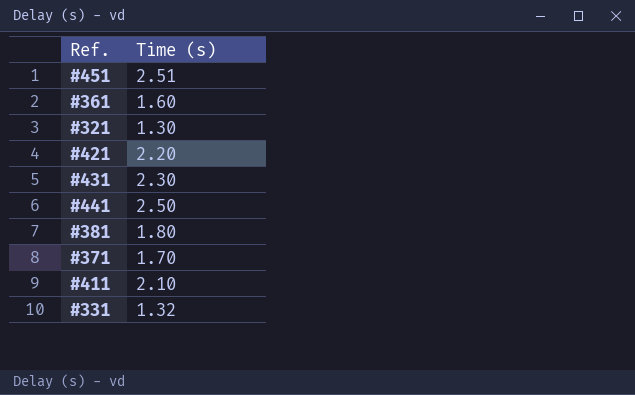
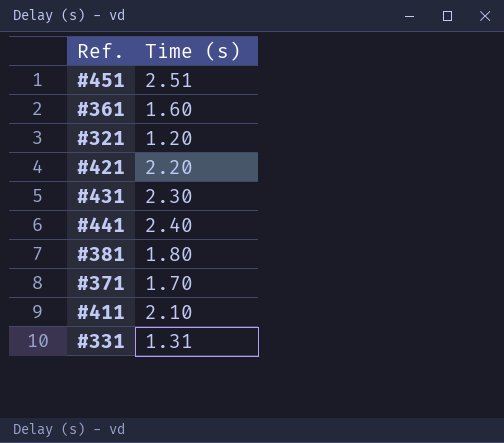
#321 | Time (s): 1.30 -> 1.20
#441 | Time (s): 2.50 -> 2.40
#331 | Time (s): 1.32 -> 1.31

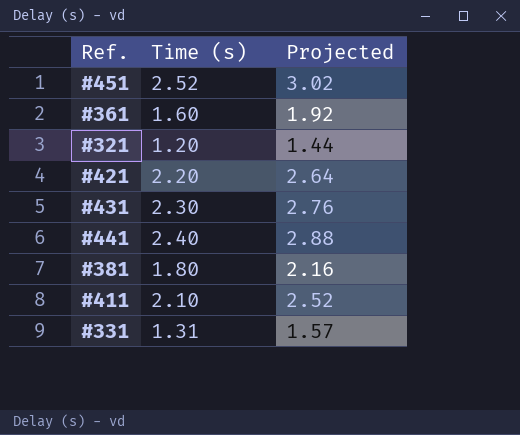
column Projected | formula: none -> [Time (s)] * 1.2
row #371: 1.70 -> none
#451 | Time (s): 2.51 -> 2.52

